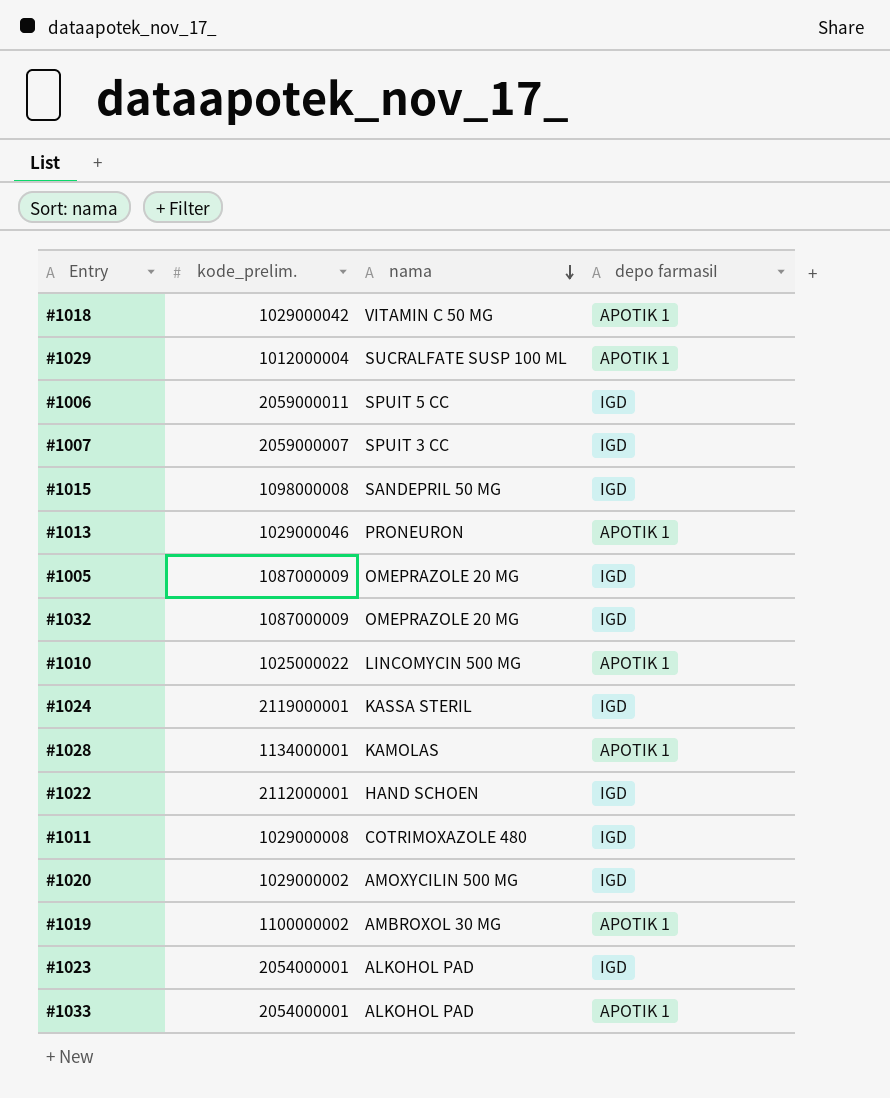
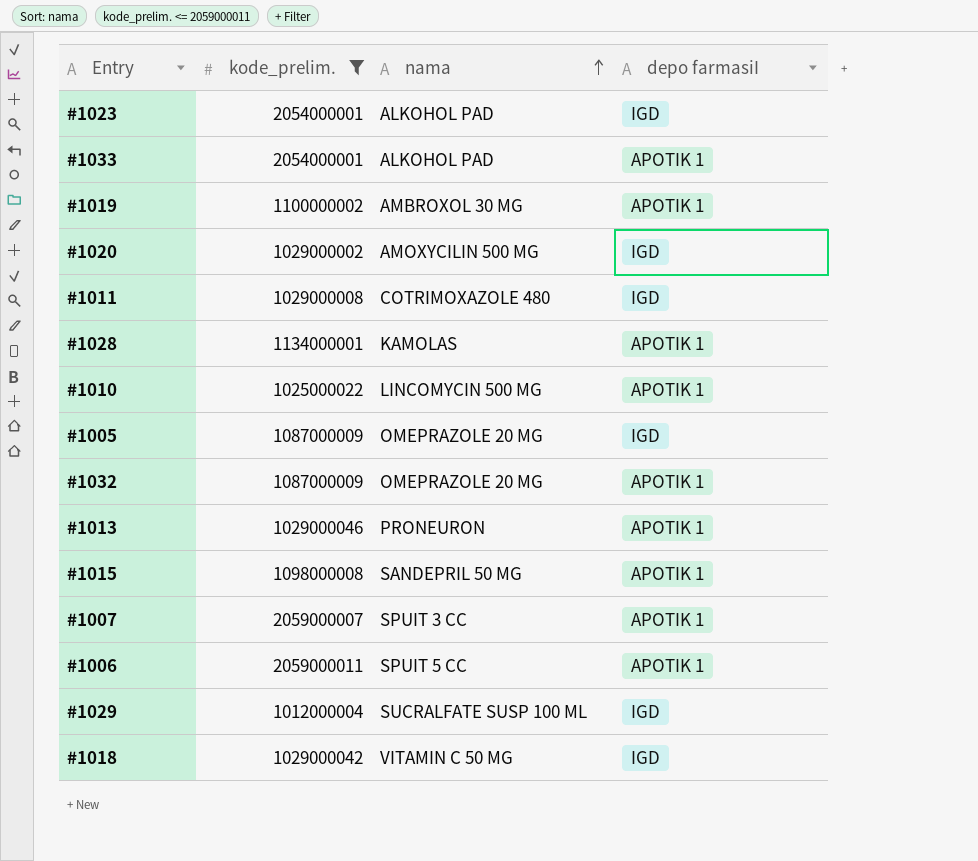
filter: none -> kode_prelim. <= 2059000011
row order: nama descending -> nama ascending
#1032 | depo farmasiI: IGD -> APOTIK 1
#1015 | depo farmasiI: IGD -> APOTIK 1
#1007 | depo farmasiI: IGD -> APOTIK 1
#1006 | depo farmasiI: IGD -> APOTIK 1
#1029 | depo farmasiI: APOTIK 1 -> IGD
#1018 | depo farmasiI: APOTIK 1 -> IGD

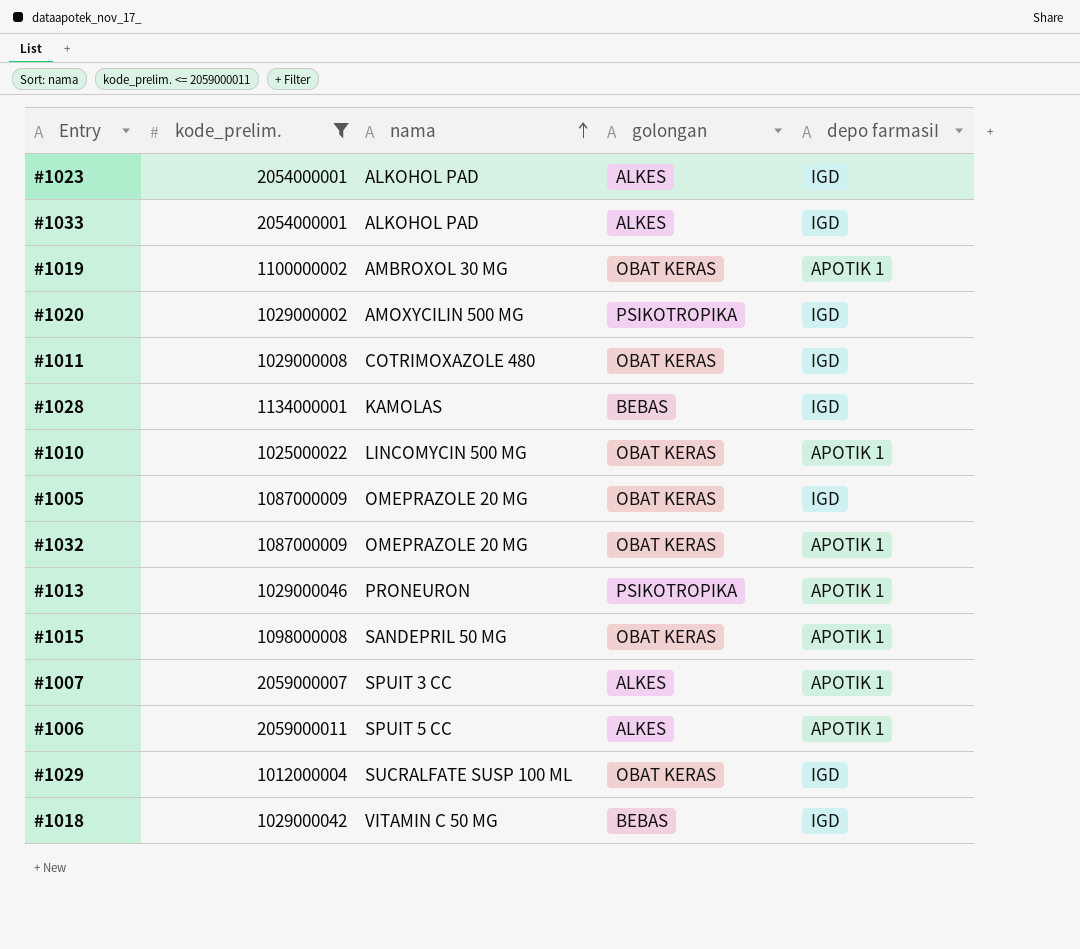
column golongan | position: none -> 4
#1033 | depo farmasiI: APOTIK 1 -> IGD
#1028 | depo farmasiI: APOTIK 1 -> IGD

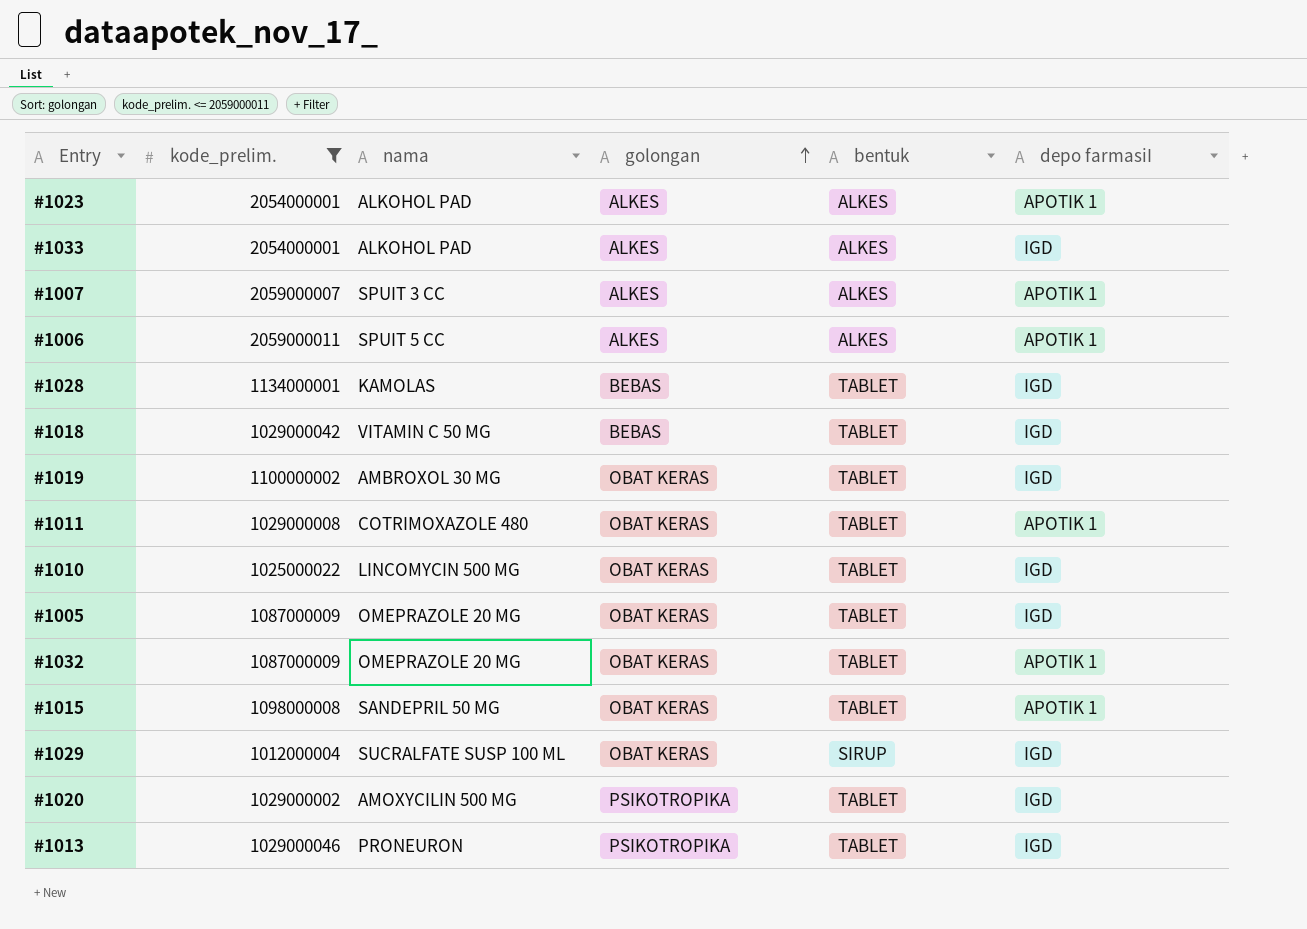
row order: nama ascending -> golongan ascending
column bentuk | position: none -> 5
#1023 | depo farmasiI: IGD -> APOTIK 1
#1019 | depo farmasiI: APOTIK 1 -> IGD
#1011 | depo farmasiI: IGD -> APOTIK 1
#1010 | depo farmasiI: APOTIK 1 -> IGD
#1013 | depo farmasiI: APOTIK 1 -> IGD

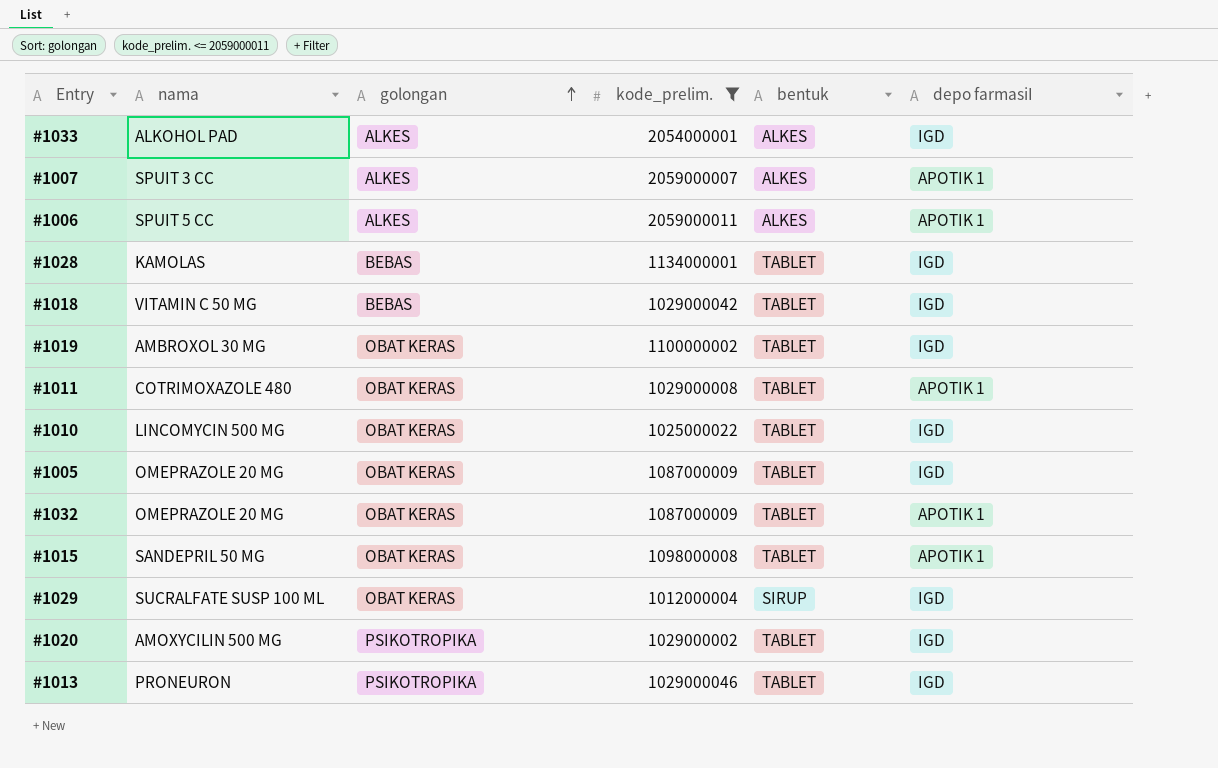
column kode_prelim. | position: 2 -> 4
row #1023: 2054000001 | ALKOHOL PAD | ALKES | ALKES | APOTIK 1 -> none

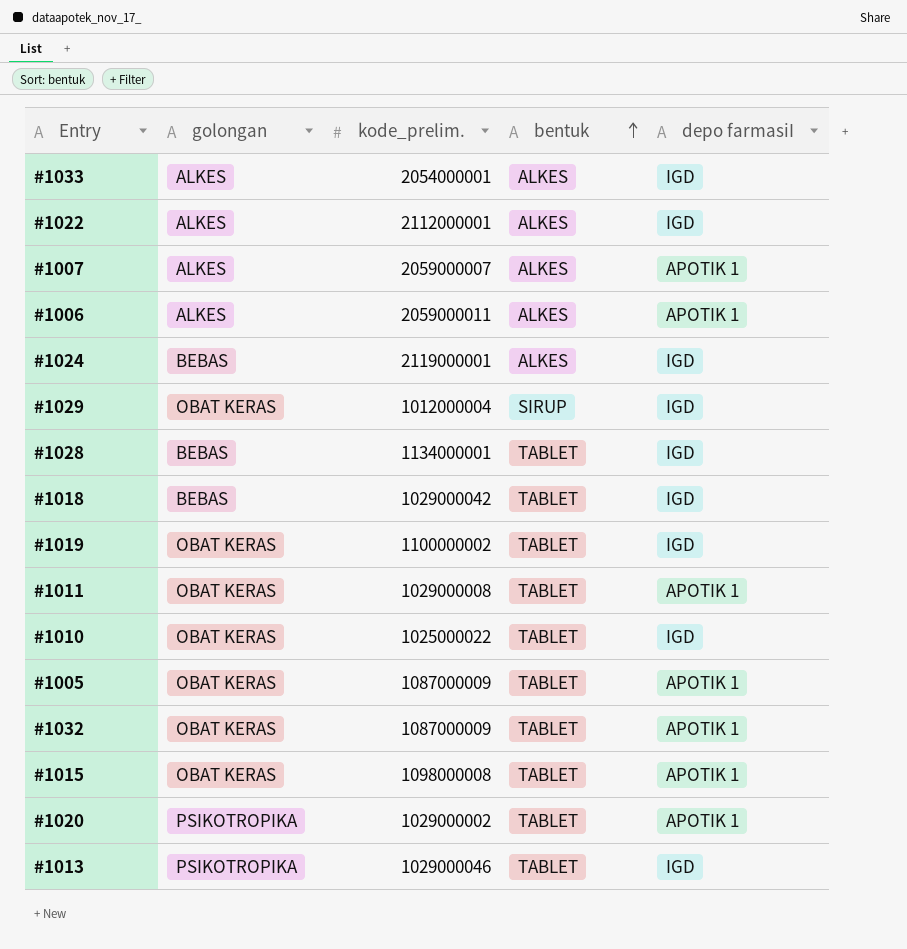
filter: kode_prelim. <= 2059000011 -> none
row order: golongan ascending -> bentuk ascending
column nama | position: 2 -> none
#1005 | depo farmasiI: IGD -> APOTIK 1
#1020 | depo farmasiI: IGD -> APOTIK 1

